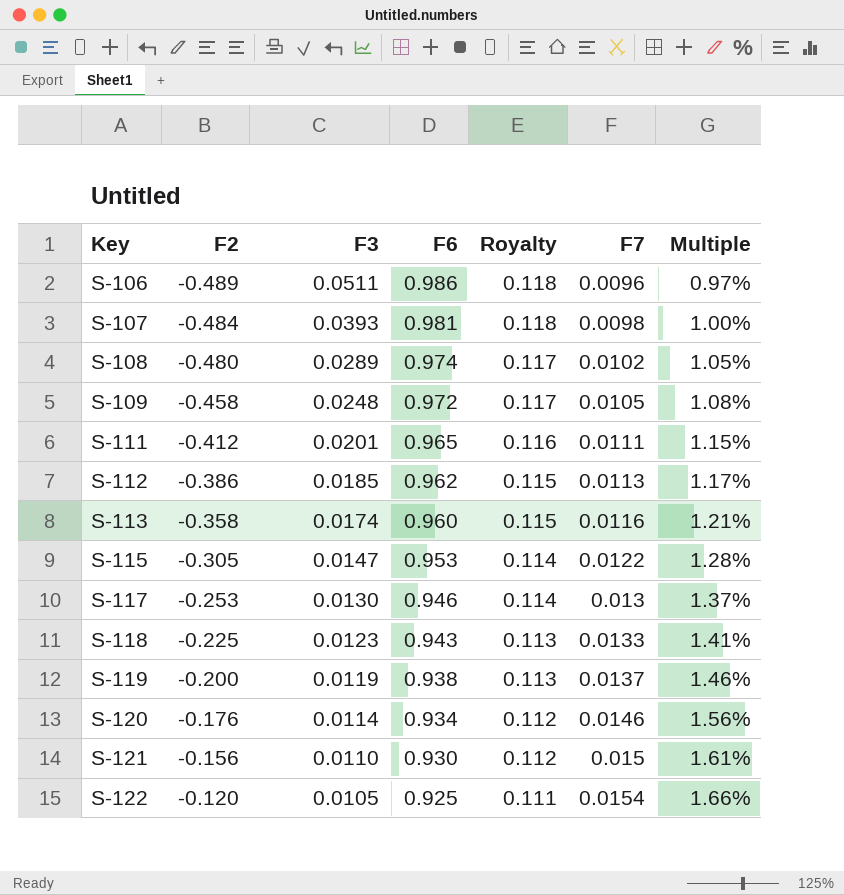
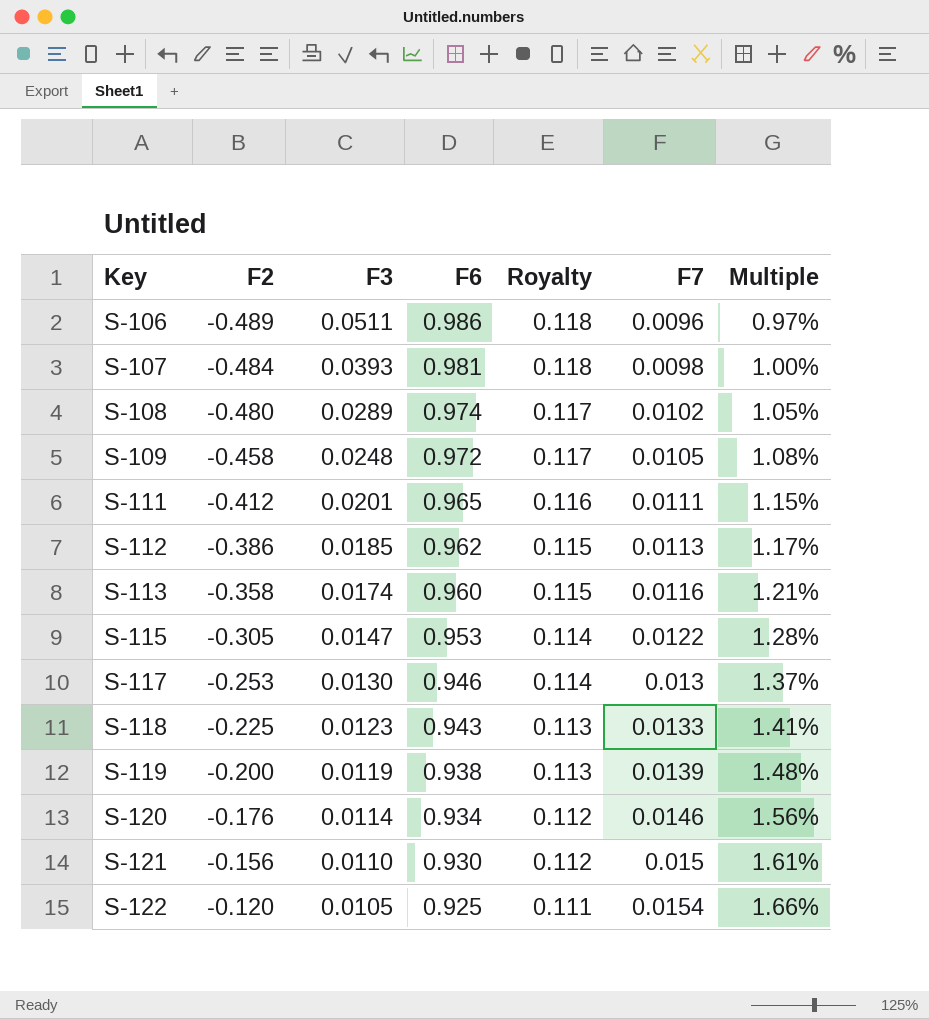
S-119 | F7: 0.0137 -> 0.0139
S-119 | Multiple: 1.46% -> 1.48%

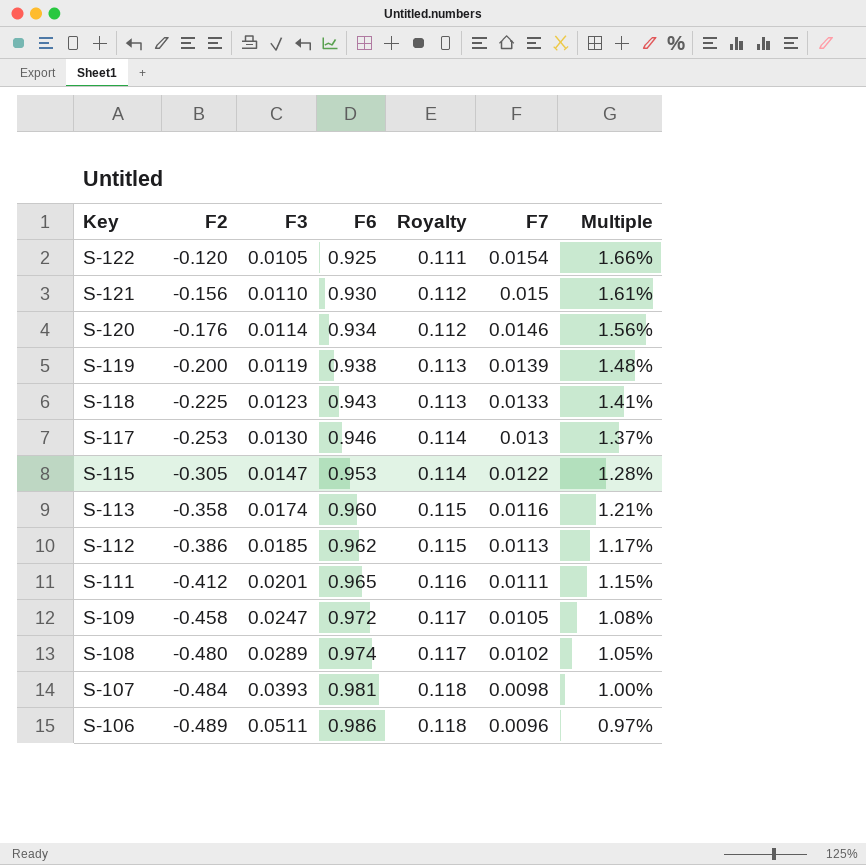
row order: Key ascending -> Key descending
S-109 | F3: 0.0248 -> 0.0247

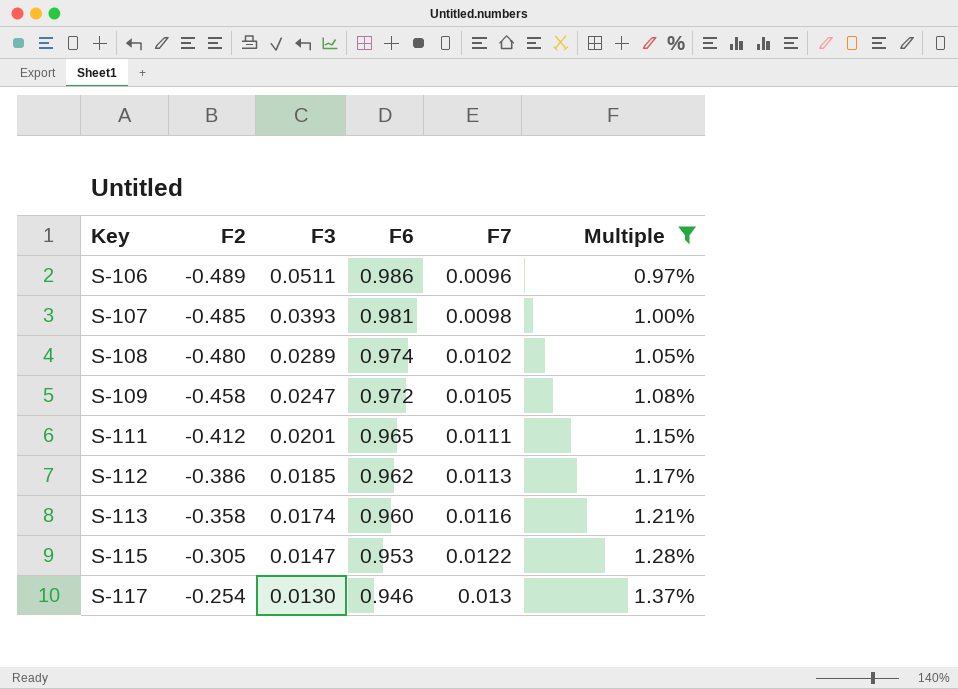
filter: none -> Multiple <= 1.37%
row order: Key descending -> Key ascending
column Royalty | formula: [F6] * 0.12 -> none
S-107 | F2: -0.484 -> -0.485
S-117 | F2: -0.253 -> -0.254

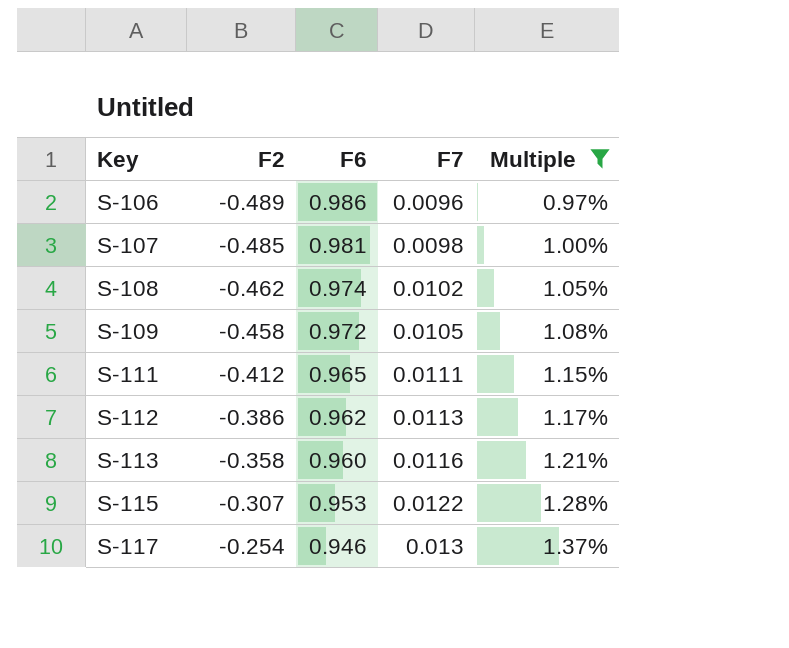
column F3 | position: 3 -> none
S-108 | F2: -0.480 -> -0.462
S-115 | F2: -0.305 -> -0.307

